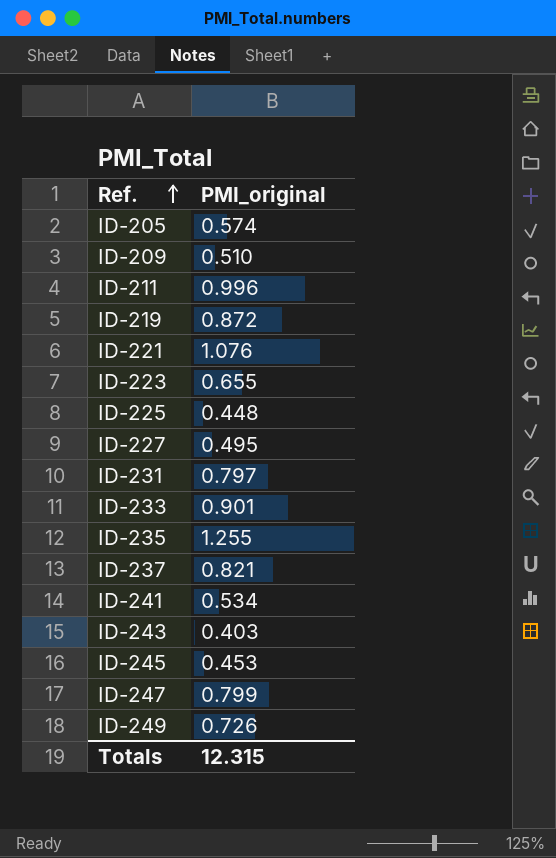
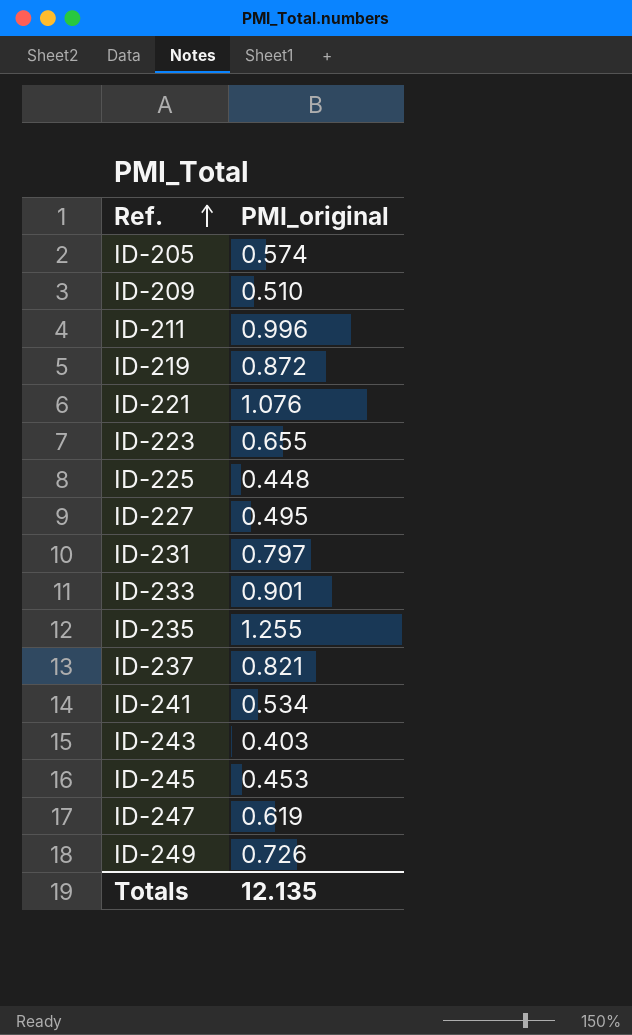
ID-247 | PMI_original: 0.799 -> 0.619
Totals | PMI_original: 12.315 -> 12.135

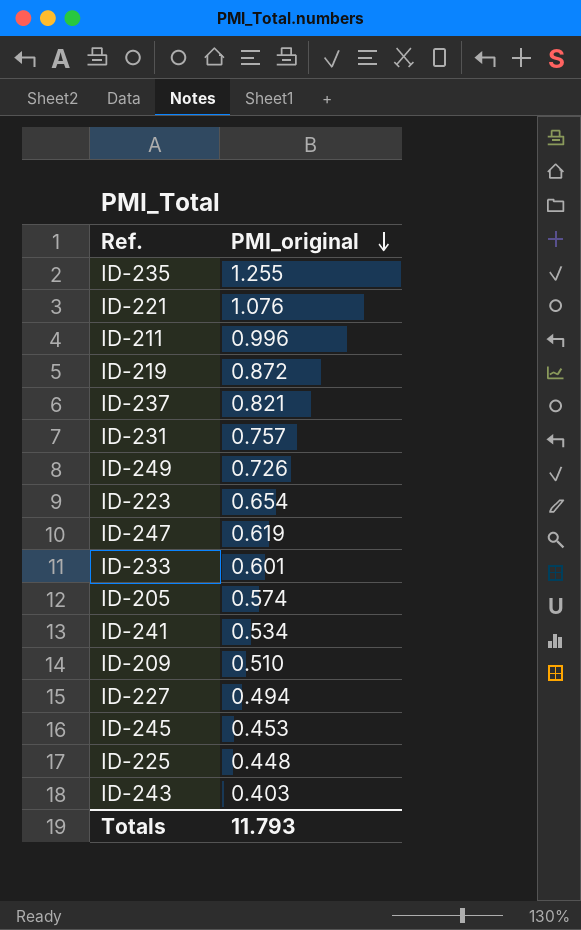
row order: Ref. ascending -> PMI_original descending
ID-231 | PMI_original: 0.797 -> 0.757
ID-223 | PMI_original: 0.655 -> 0.654
ID-233 | PMI_original: 0.901 -> 0.601
ID-227 | PMI_original: 0.495 -> 0.494
Totals | PMI_original: 12.135 -> 11.793

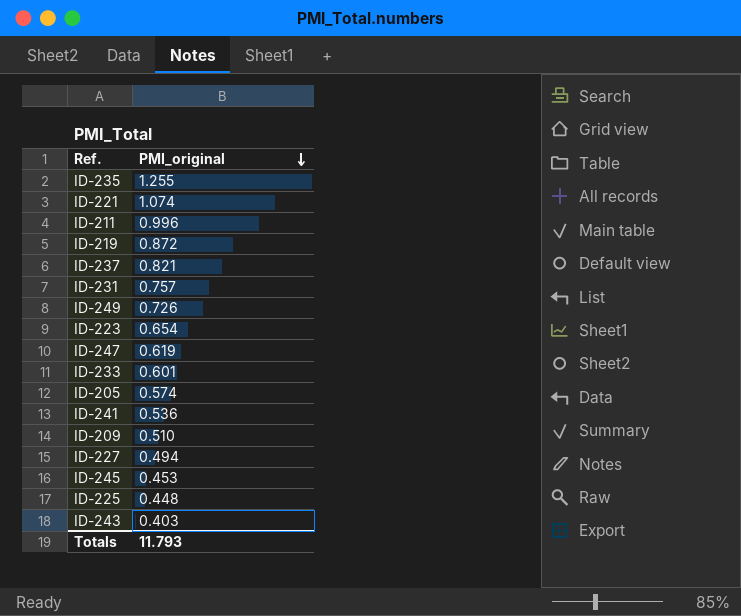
ID-221 | PMI_original: 1.076 -> 1.074
ID-241 | PMI_original: 0.534 -> 0.536

